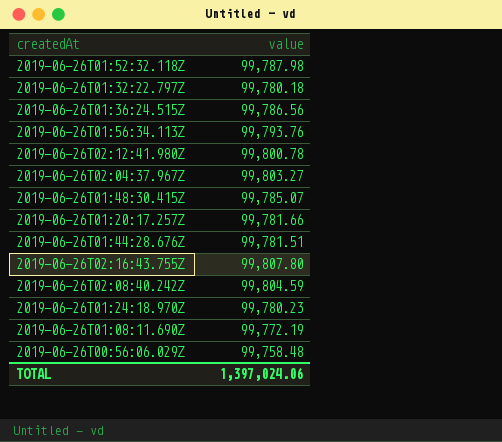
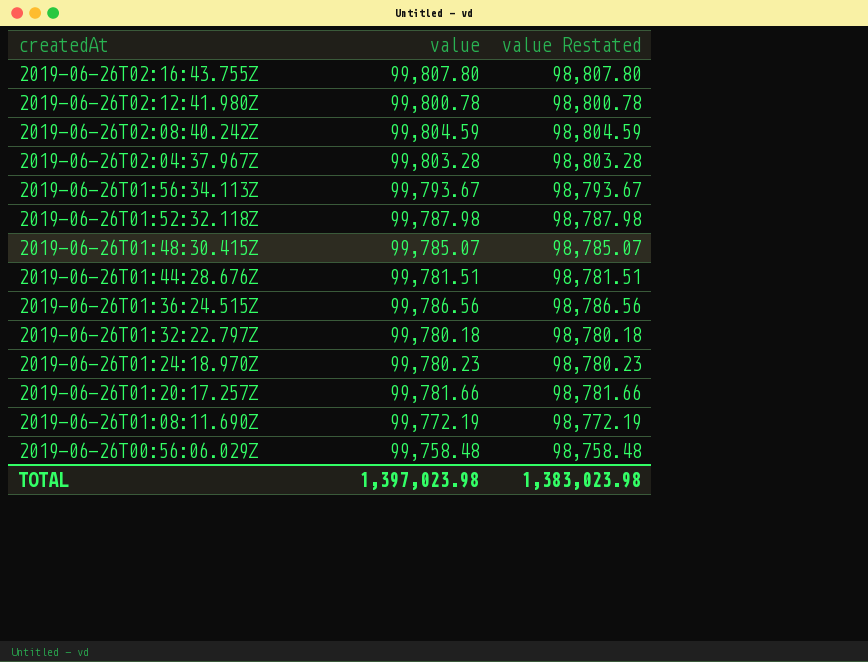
row order: none -> createdAt descending
column value Restated | formula: none -> [value] - 1000
2019-06-26T02:04:37.967Z | value: 99,803.27 -> 99,803.28
2019-06-26T01:56:34.113Z | value: 99,793.76 -> 99,793.67
TOTAL | value: 1,397,024.06 -> 1,397,023.98

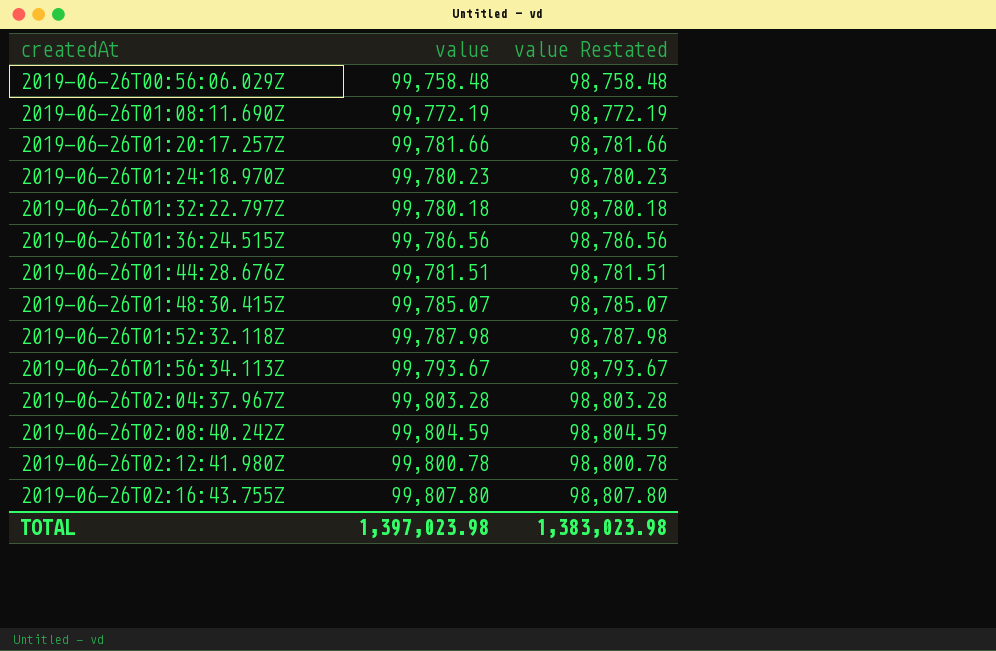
row order: createdAt descending -> createdAt ascending

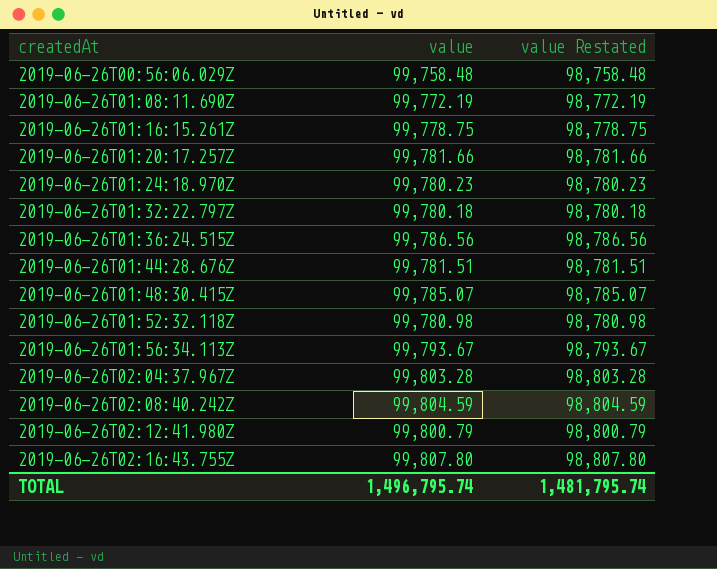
row 2019-06-26T01:16:15.261Z: none -> 99,778.75 | 98,778.75
2019-06-26T01:52:32.118Z | value: 99,787.98 -> 99,780.98
2019-06-26T01:52:32.118Z | value Restated: 98,787.98 -> 98,780.98
2019-06-26T02:12:41.980Z | value: 99,800.78 -> 99,800.79
2019-06-26T02:12:41.980Z | value Restated: 98,800.78 -> 98,800.79
TOTAL | value: 1,397,023.98 -> 1,496,795.74
TOTAL | value Restated: 1,383,023.98 -> 1,481,795.74

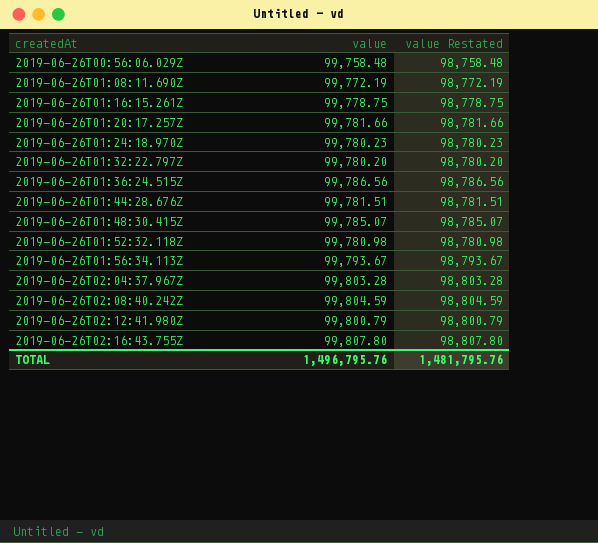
2019-06-26T01:32:22.797Z | value: 99,780.18 -> 99,780.20
2019-06-26T01:32:22.797Z | value Restated: 98,780.18 -> 98,780.20
TOTAL | value: 1,496,795.74 -> 1,496,795.76
TOTAL | value Restated: 1,481,795.74 -> 1,481,795.76

